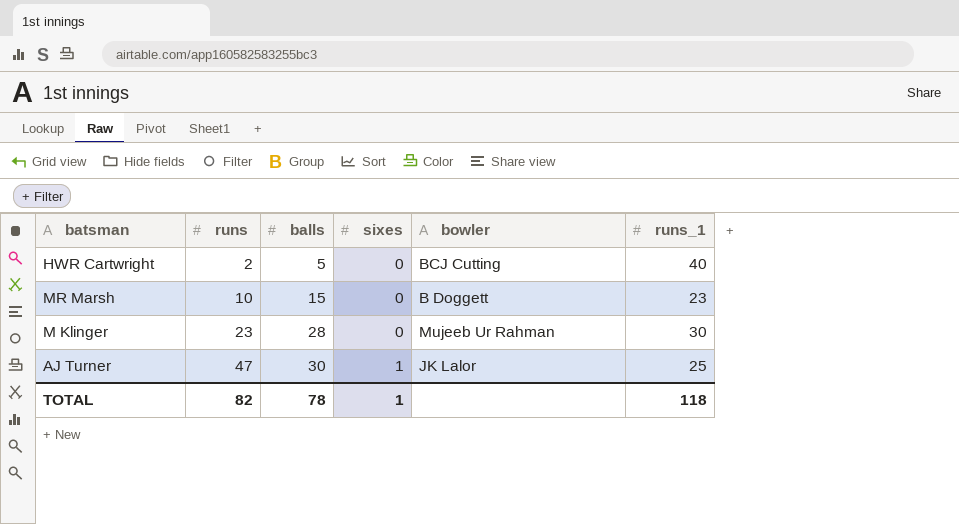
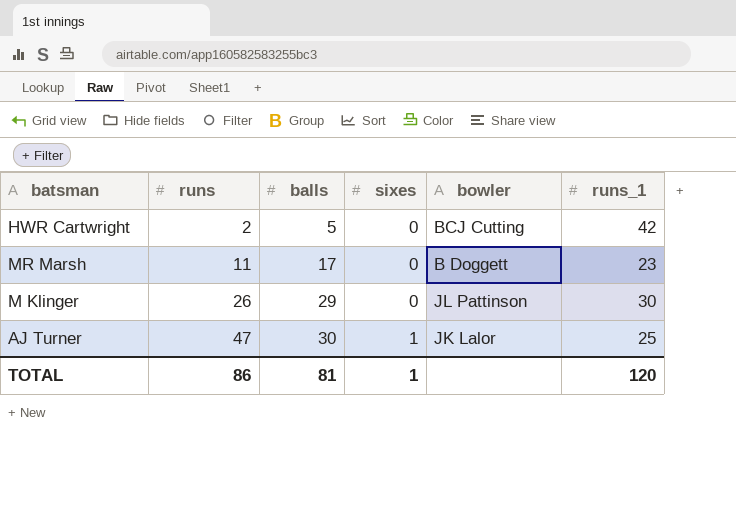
HWR Cartwright | runs_1: 40 -> 42
MR Marsh | runs: 10 -> 11
MR Marsh | balls: 15 -> 17
M Klinger | runs: 23 -> 26
M Klinger | balls: 28 -> 29
M Klinger | bowler: Mujeeb Ur Rahman -> JL Pattinson
TOTAL | runs: 82 -> 86
TOTAL | balls: 78 -> 81
TOTAL | runs_1: 118 -> 120

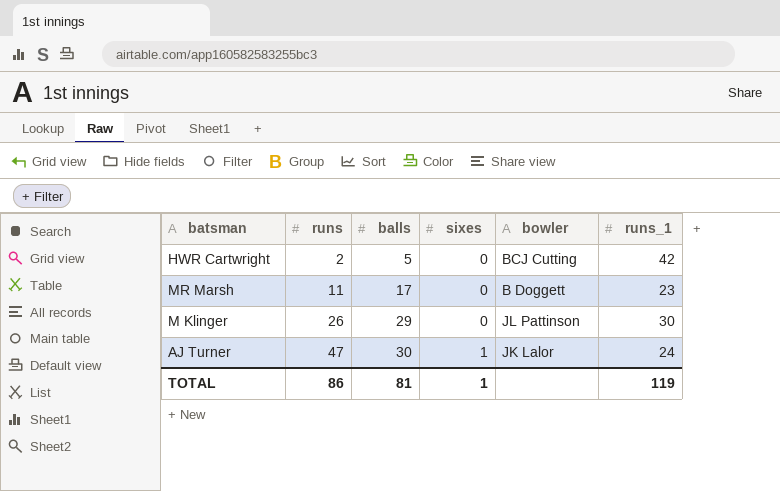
AJ Turner | runs_1: 25 -> 24
TOTAL | runs_1: 120 -> 119

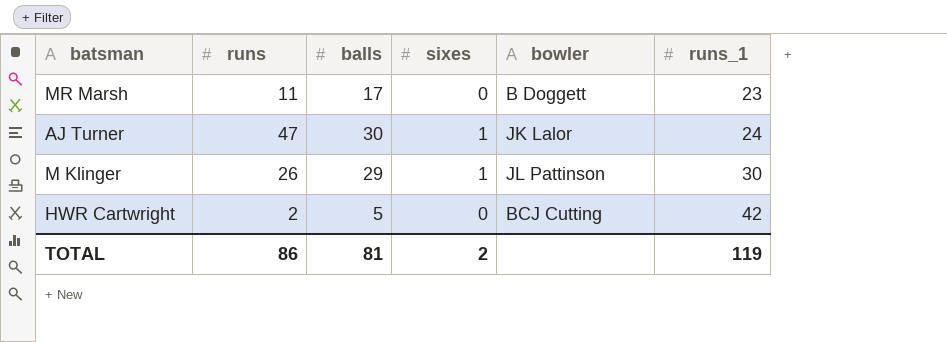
row order: runs ascending -> runs_1 ascending
M Klinger | sixes: 0 -> 1
TOTAL | sixes: 1 -> 2

